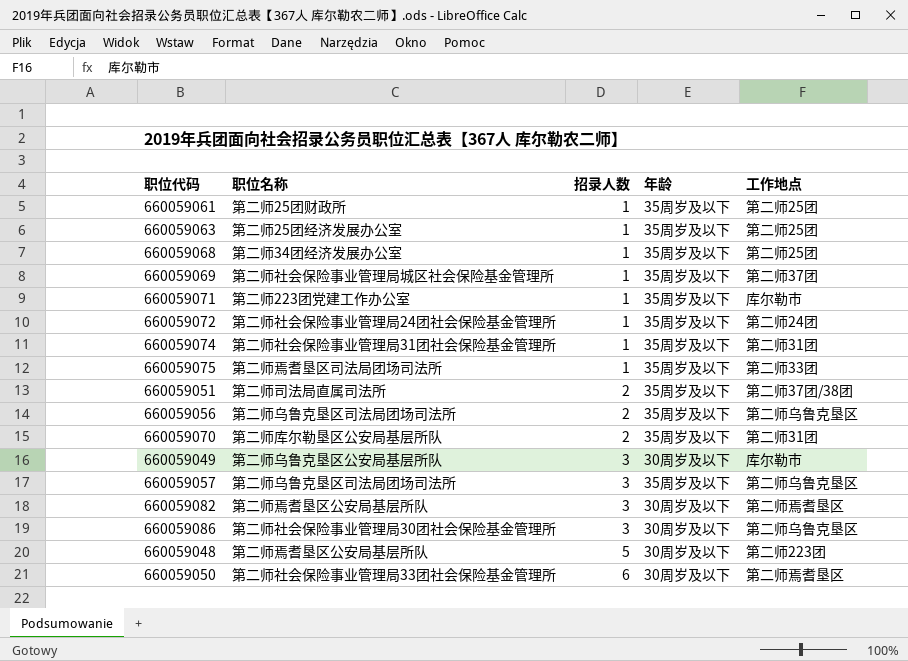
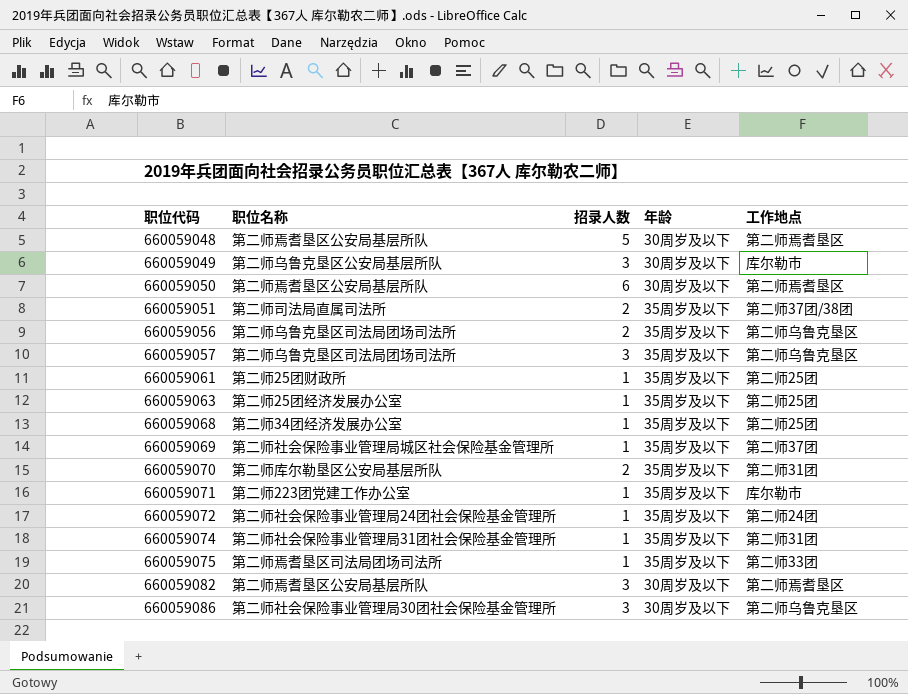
row order: 招录人数 ascending -> 职位代码 ascending
660059048 | 工作地点: 第二师223团 -> 第二师焉耆垦区
660059050 | 职位名称: 第二师社会保险事业管理局33团社会保险基金管理所 -> 第二师焉耆垦区公安局基层所队

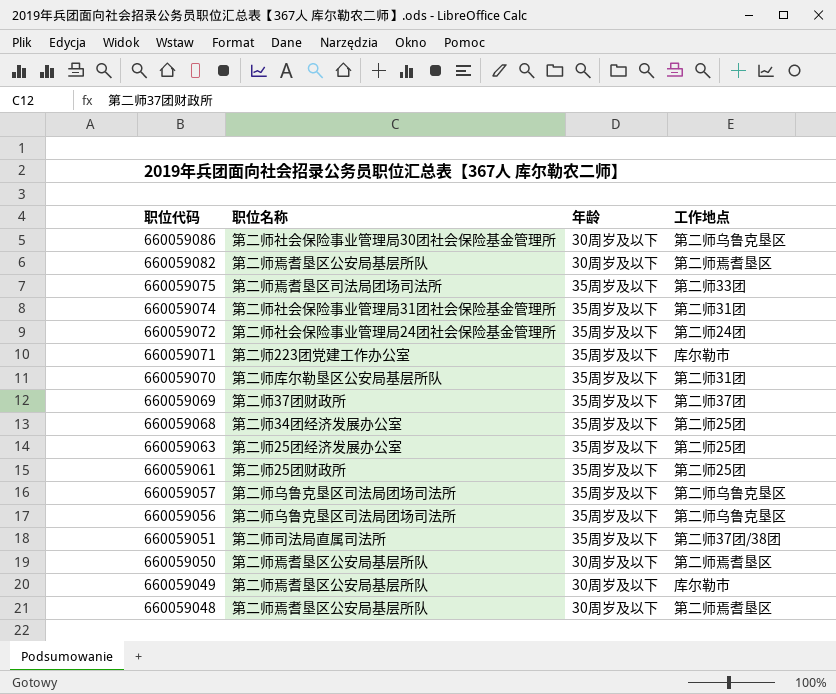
row order: 职位代码 ascending -> 职位代码 descending
column 招录人数 | position: 3 -> none
660059069 | 职位名称: 第二师社会保险事业管理局城区社会保险基金管理所 -> 第二师37团财政所
660059049 | 职位名称: 第二师乌鲁克垦区公安局基层所队 -> 第二师焉耆垦区公安局基层所队

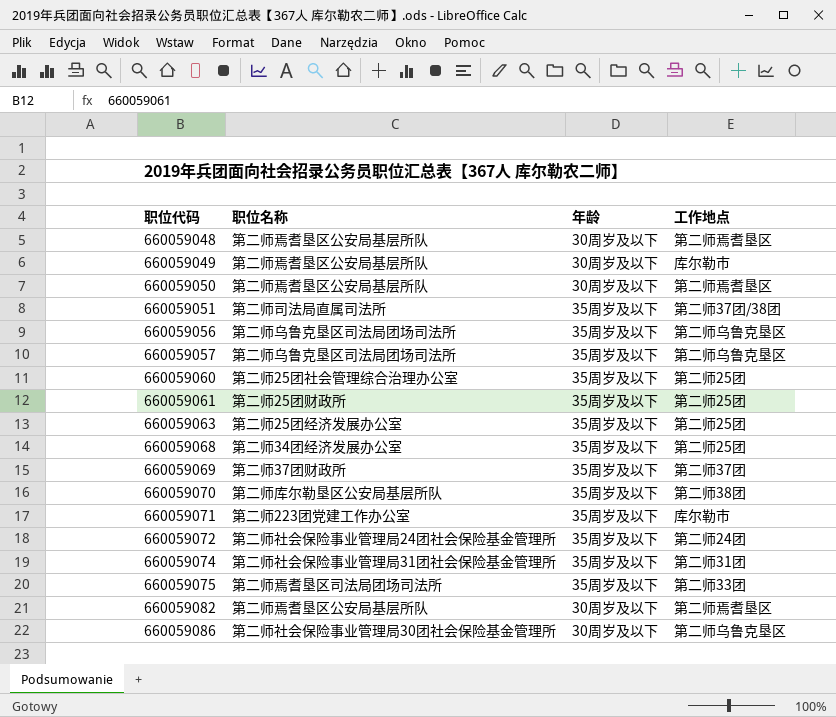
row order: 职位代码 descending -> 职位代码 ascending
row 660059060: none -> 第二师25团社会管理综合治理办公室 | 35周岁及以下 | 第二师25团
660059070 | 工作地点: 第二师31团 -> 第二师38团

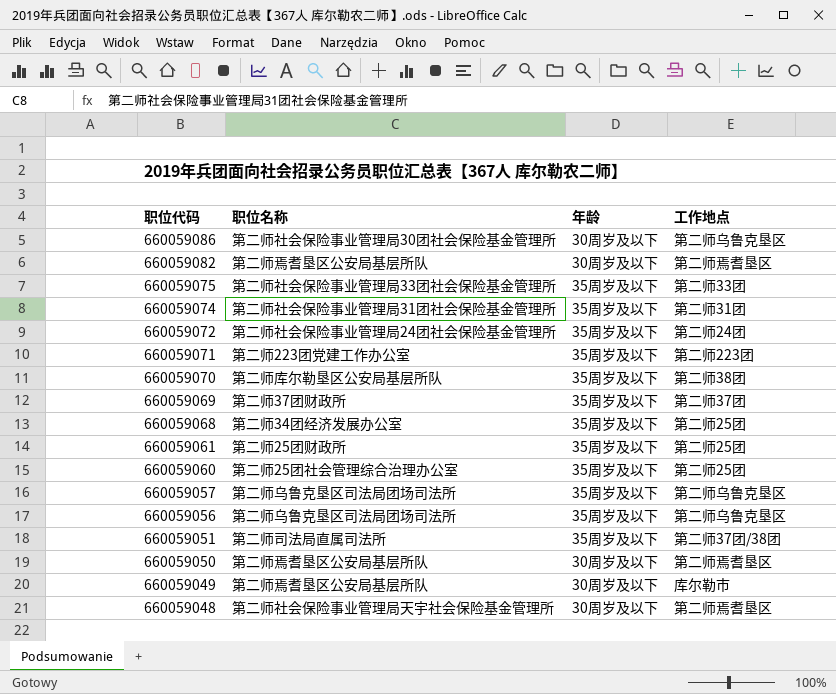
row order: 职位代码 ascending -> 职位代码 descending
row 660059063: 第二师25团经济发展办公室 | 35周岁及以下 | 第二师25团 -> none
660059075 | 职位名称: 第二师焉耆垦区司法局团场司法所 -> 第二师社会保险事业管理局33团社会保险基金管理所
660059071 | 工作地点: 库尔勒市 -> 第二师223团
660059048 | 职位名称: 第二师焉耆垦区公安局基层所队 -> 第二师社会保险事业管理局天宇社会保险基金管理所

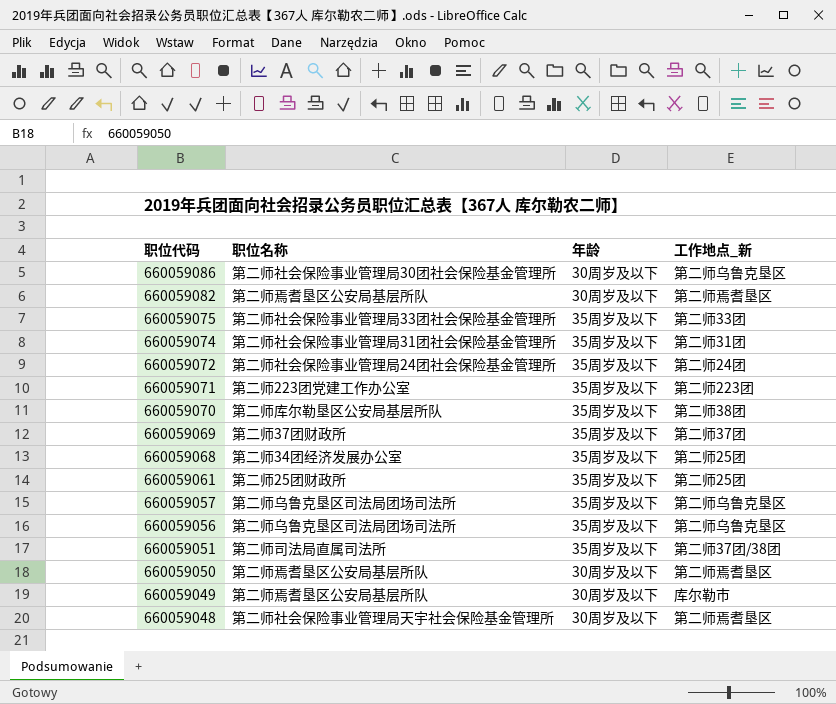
column name: 工作地点 -> 工作地点_新
row 660059060: 第二师25团社会管理综合治理办公室 | 35周岁及以下 | 第二师25团 -> none

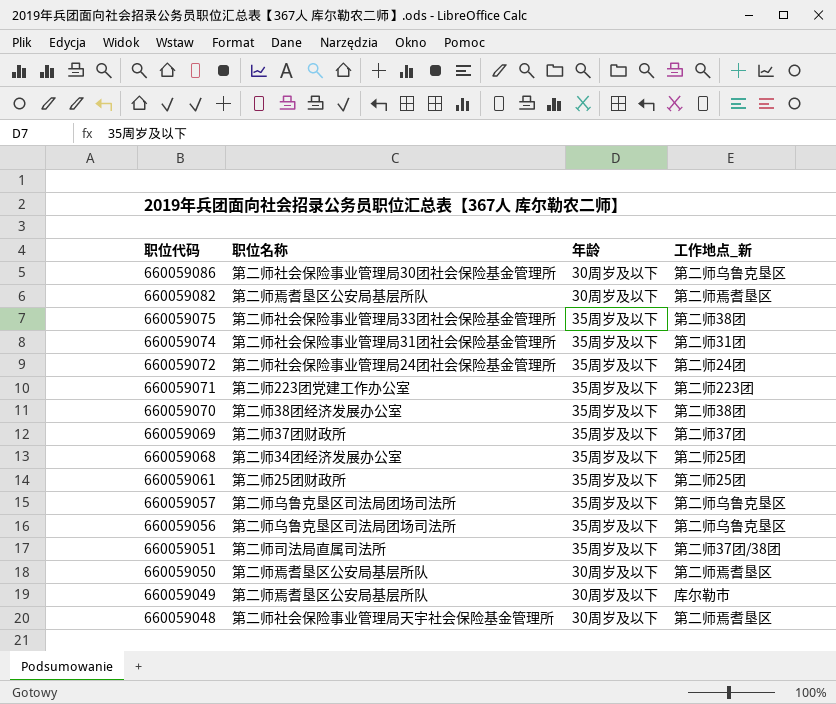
660059075 | 工作地点_新: 第二师33团 -> 第二师38团
660059070 | 职位名称: 第二师库尔勒垦区公安局基层所队 -> 第二师38团经济发展办公室

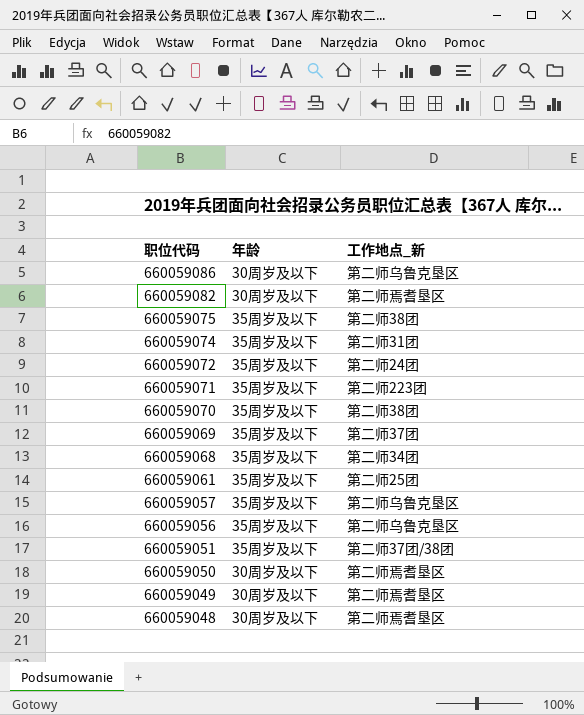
column 职位名称 | position: 2 -> none
660059068 | 工作地点_新: 第二师25团 -> 第二师34团
660059049 | 工作地点_新: 库尔勒市 -> 第二师焉耆垦区

